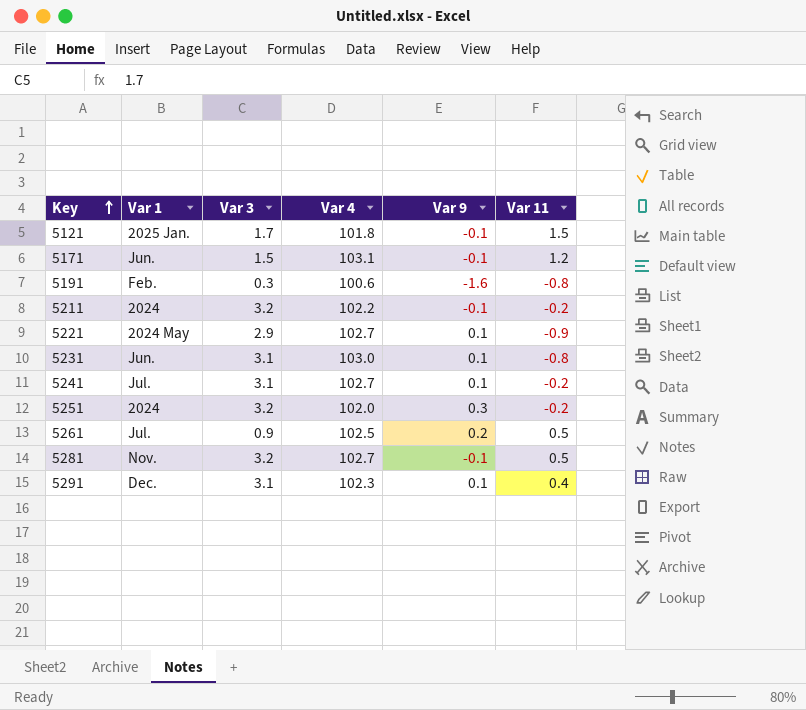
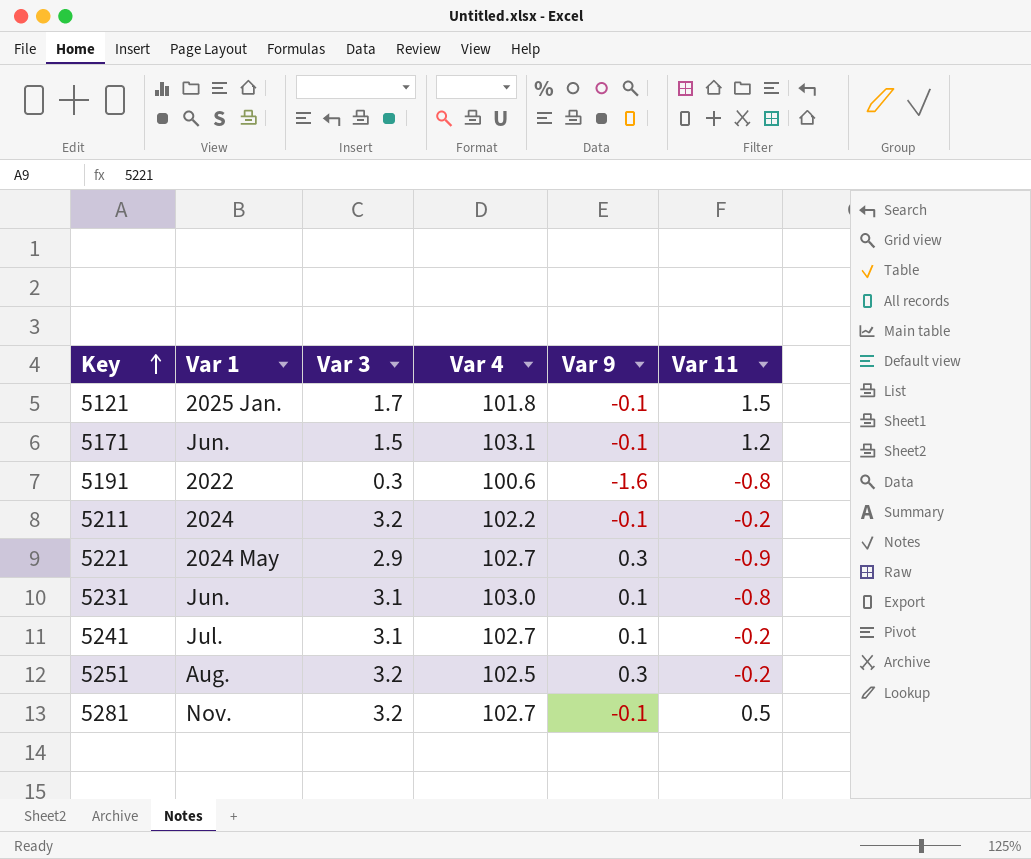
row 5261: Jul. | 0.9 | 102.5 | 0.2 | 0.5 -> none
row 5291: Dec. | 3.1 | 102.3 | 0.1 | 0.4 -> none
5191 | Var 1: Feb. -> 2022
5221 | Var 9: 0.1 -> 0.3
5251 | Var 1: 2024 -> Aug.
5251 | Var 4: 102.0 -> 102.5

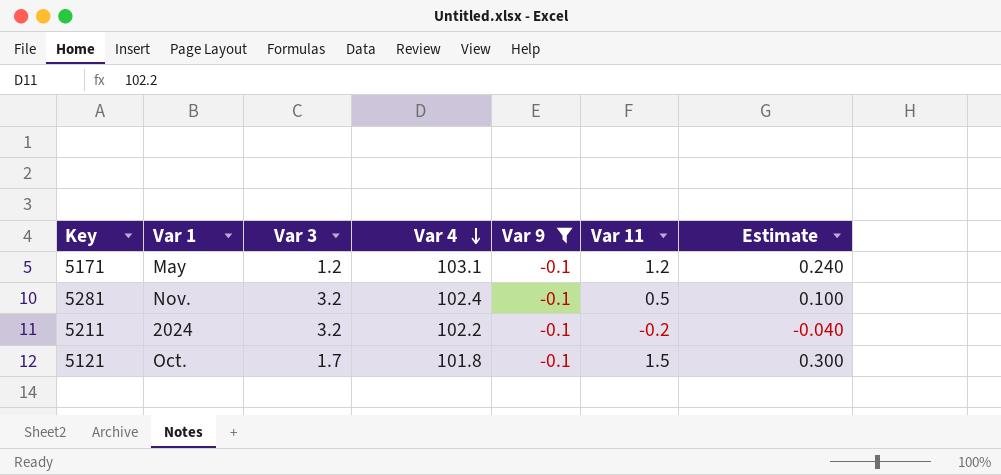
filter: none -> Var 9 = -0.1
row order: Key ascending -> Var 4 descending
column Estimate | formula: none -> [Var 11] * 0.2
5171 | Var 1: Jun. -> May
5171 | Var 3: 1.5 -> 1.2
5281 | Var 4: 102.7 -> 102.4
5121 | Var 1: 2025 Jan. -> Oct.

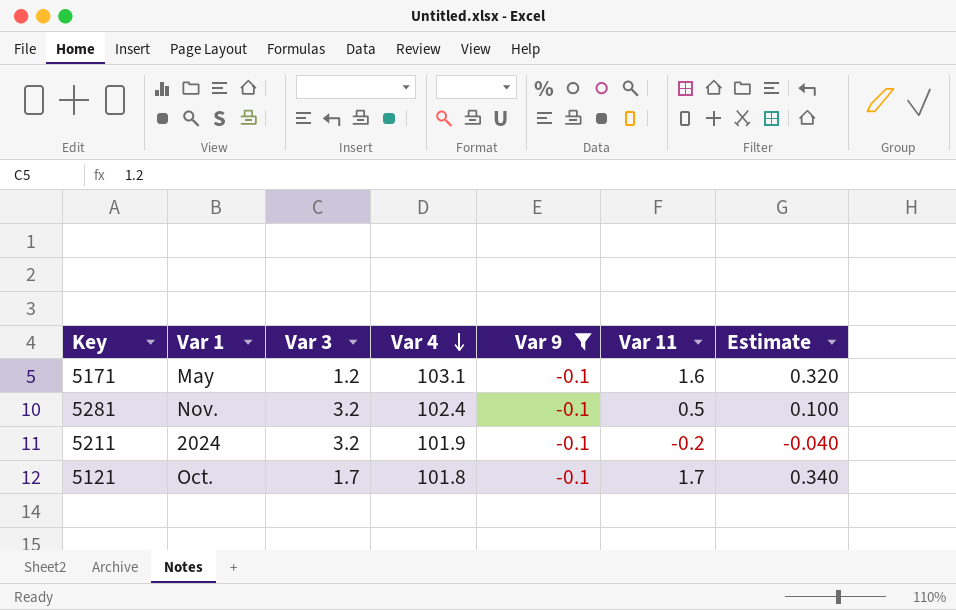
5171 | Var 11: 1.2 -> 1.6
5171 | Estimate: 0.240 -> 0.320
5211 | Var 4: 102.2 -> 101.9
5121 | Var 11: 1.5 -> 1.7
5121 | Estimate: 0.300 -> 0.340

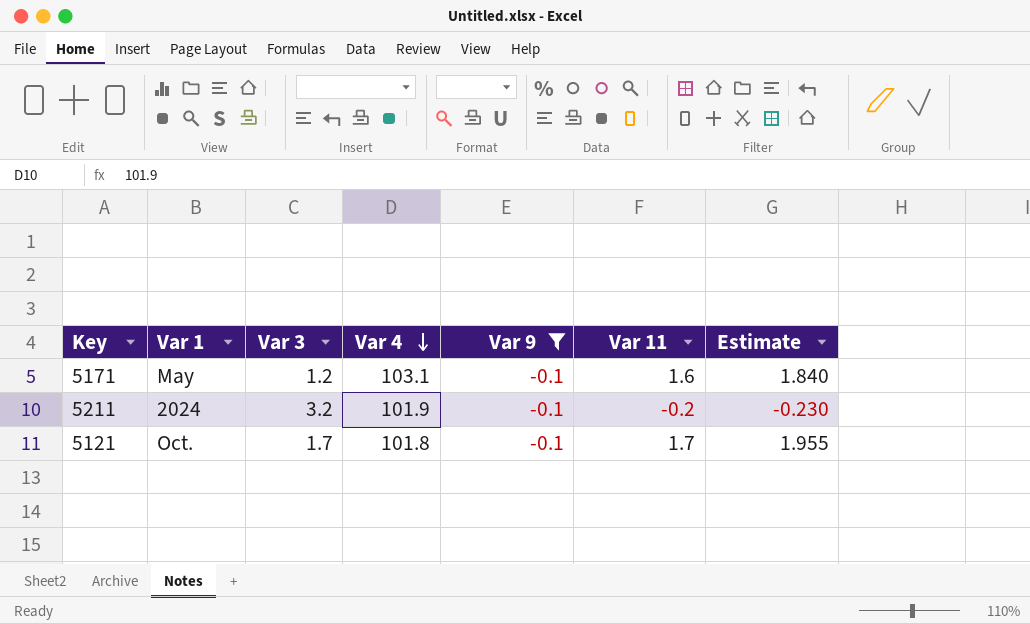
column Estimate | formula: [Var 11] * 0.2 -> [Var 11] * 1.15
row 5281: Nov. | 3.2 | 102.4 | -0.1 | 0.5 | 0.100 -> none

